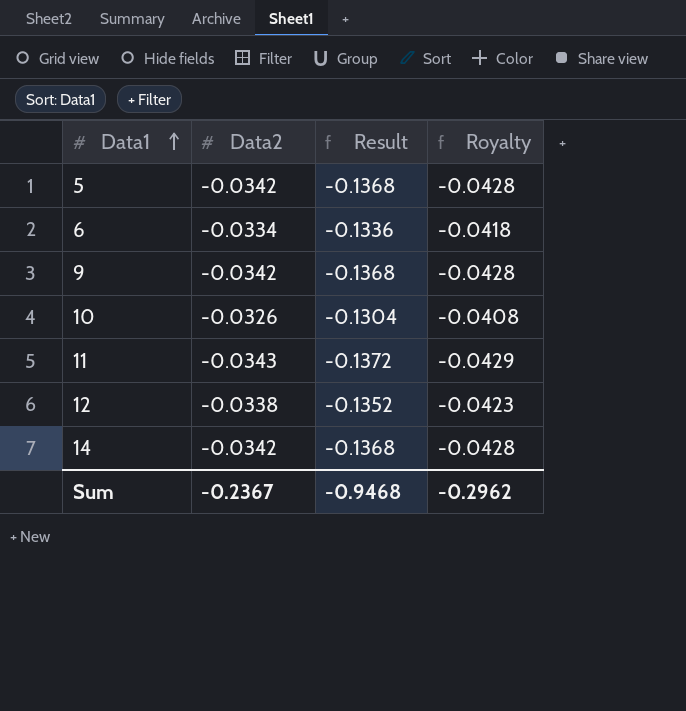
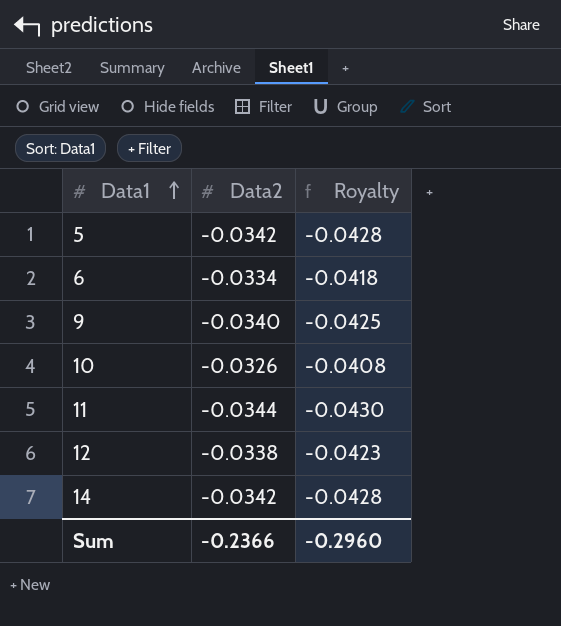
column Result | formula: [Data2] * 4 -> none
9 | Data2: -0.0342 -> -0.0340
9 | Royalty: -0.0428 -> -0.0425
11 | Data2: -0.0343 -> -0.0344
11 | Royalty: -0.0429 -> -0.0430
Sum | Data2: -0.2367 -> -0.2366
Sum | Royalty: -0.2962 -> -0.2960

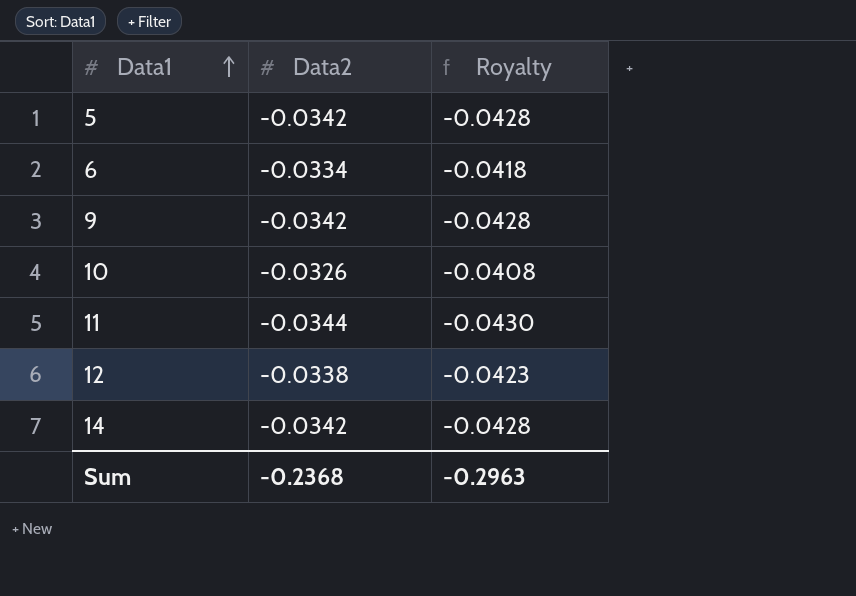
9 | Data2: -0.0340 -> -0.0342
9 | Royalty: -0.0425 -> -0.0428
Sum | Data2: -0.2366 -> -0.2368
Sum | Royalty: -0.2960 -> -0.2963

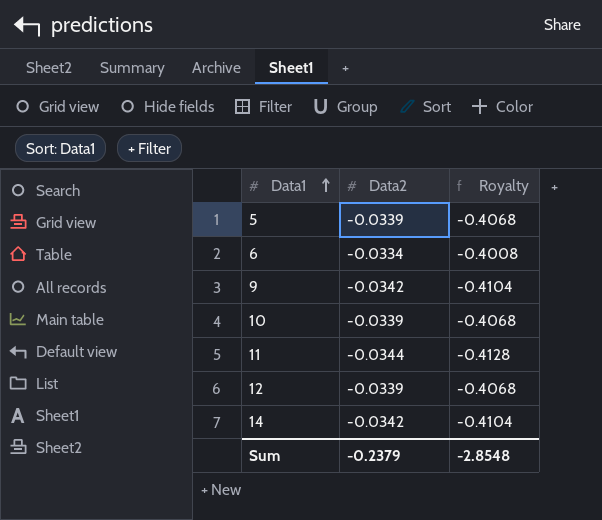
column Royalty | formula: [Data2] * 1.25 -> [Data2] * 12
5 | Data2: -0.0342 -> -0.0339
10 | Data2: -0.0326 -> -0.0339
12 | Data2: -0.0338 -> -0.0339
Sum | Data2: -0.2368 -> -0.2379
Sum | Royalty: -0.2963 -> -2.8548

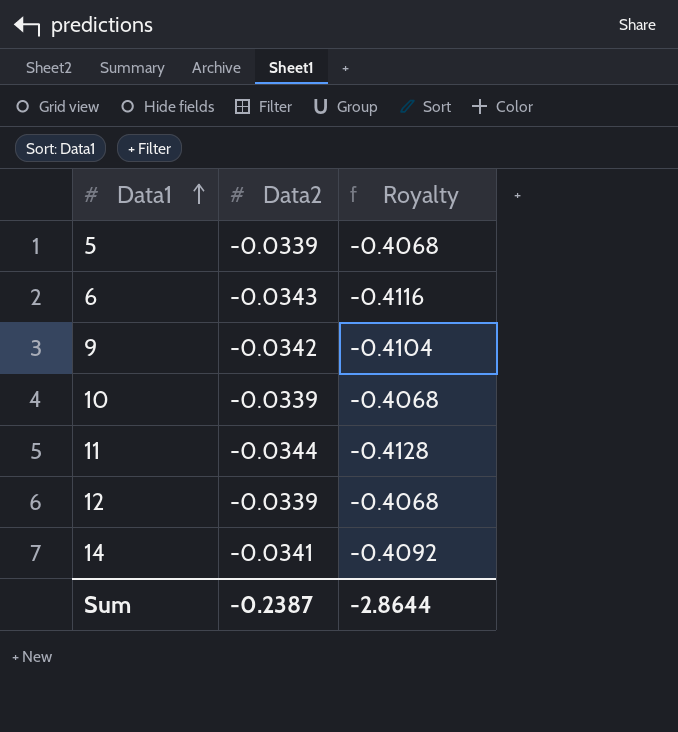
6 | Data2: -0.0334 -> -0.0343
6 | Royalty: -0.4008 -> -0.4116
14 | Data2: -0.0342 -> -0.0341
14 | Royalty: -0.4104 -> -0.4092
Sum | Data2: -0.2379 -> -0.2387
Sum | Royalty: -2.8548 -> -2.8644

